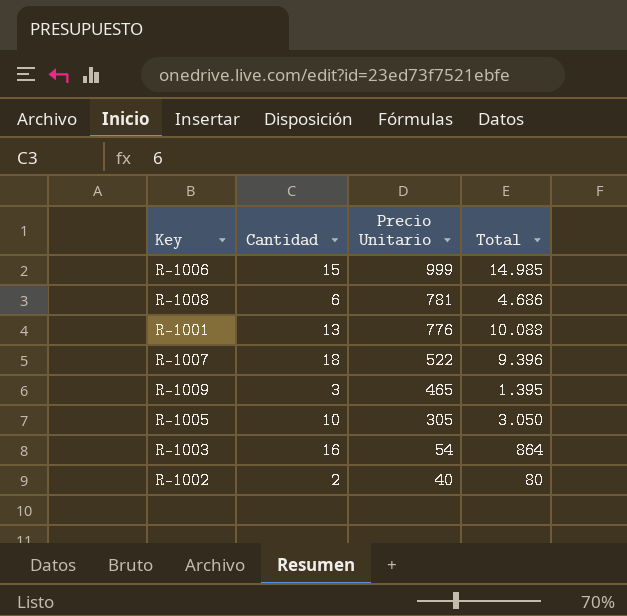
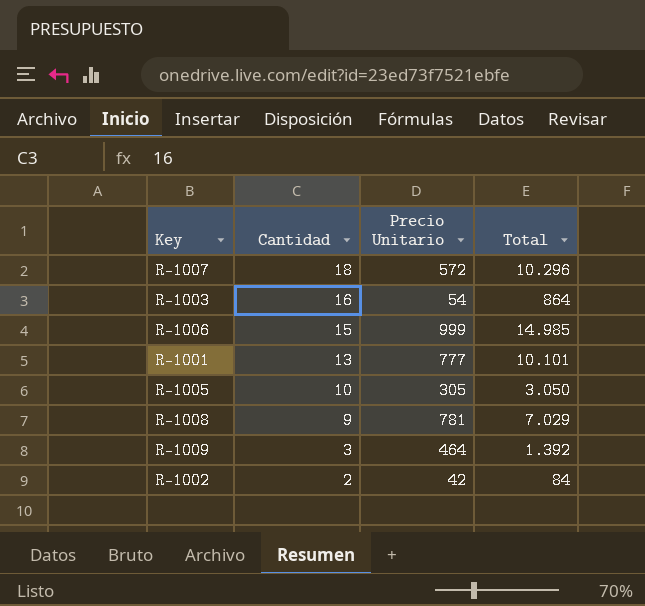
row order: Precio Unitario descending -> Cantidad descending
R-1007 | Precio Unitario: 522 -> 572
R-1007 | Total: 9.396 -> 10.296
R-1001 | Precio Unitario: 776 -> 777
R-1001 | Total: 10.088 -> 10.101
R-1008 | Cantidad: 6 -> 9
R-1008 | Total: 4.686 -> 7.029
R-1009 | Precio Unitario: 465 -> 464
R-1009 | Total: 1.395 -> 1.392
R-1002 | Precio Unitario: 40 -> 42
R-1002 | Total: 80 -> 84

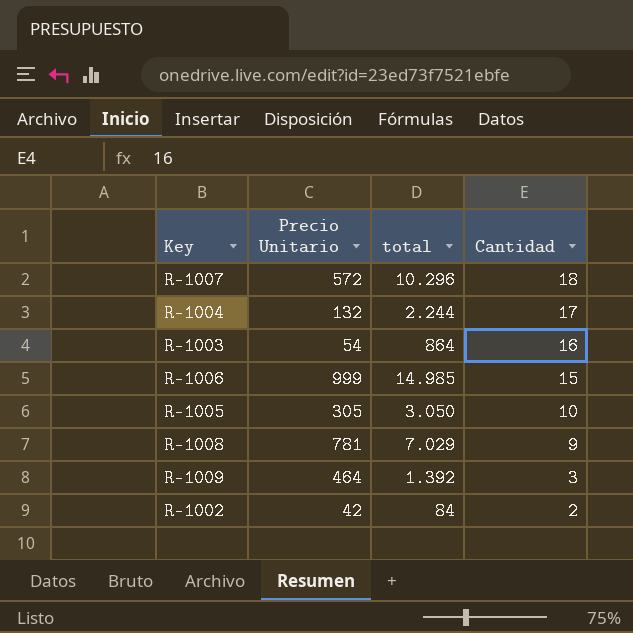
column name: Total -> total
column Cantidad | position: 2 -> 4
row R-1001: 13 | 777 | 10.101 -> none
row R-1004: none -> 132 | 2.244 | 17

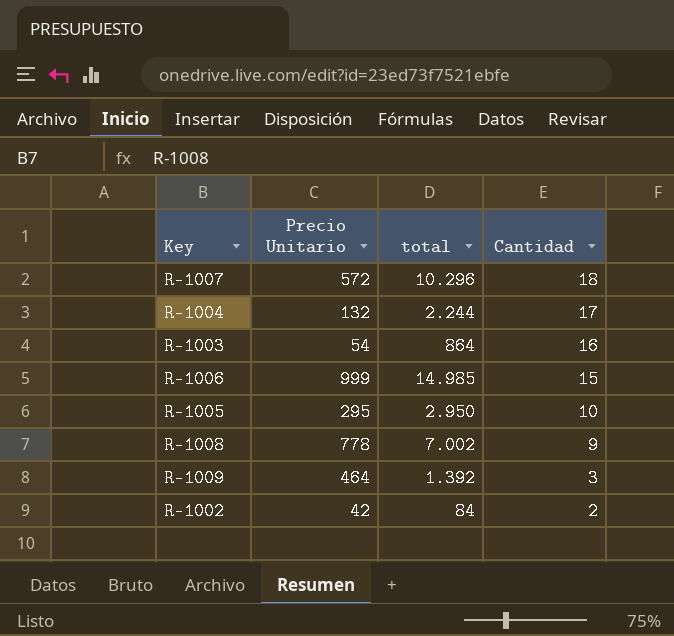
R-1005 | Precio Unitario: 305 -> 295
R-1005 | total: 3.050 -> 2.950
R-1008 | Precio Unitario: 781 -> 778
R-1008 | total: 7.029 -> 7.002

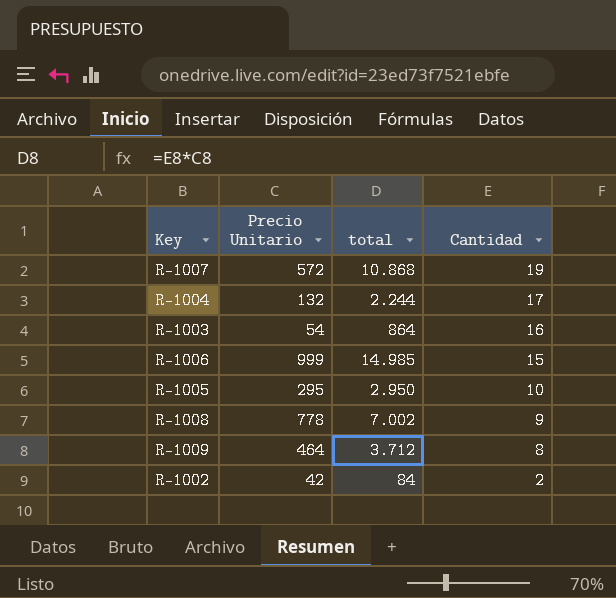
R-1007 | total: 10.296 -> 10.868
R-1007 | Cantidad: 18 -> 19
R-1009 | total: 1.392 -> 3.712
R-1009 | Cantidad: 3 -> 8

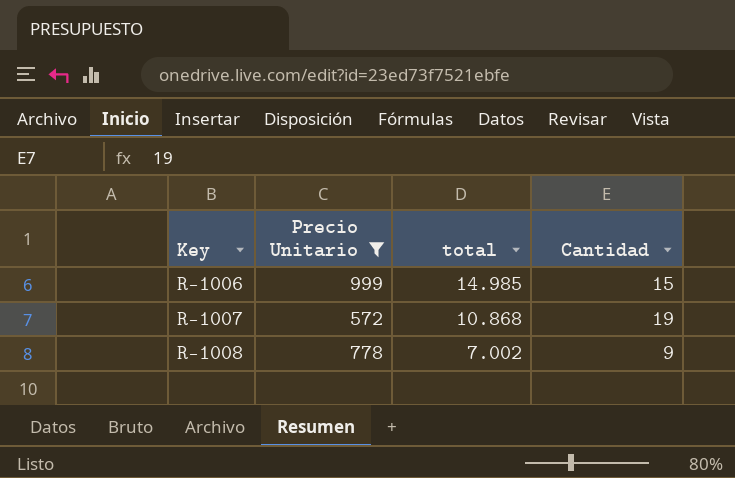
filter: none -> Precio Unitario >= 572
row order: Cantidad descending -> Key ascending

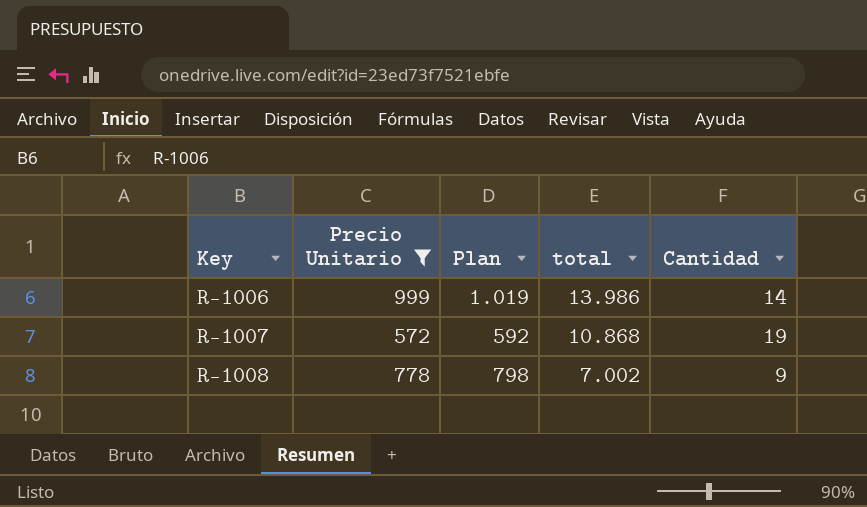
column Plan | formula: none -> [Precio Unitario] + 20
R-1006 | total: 14.985 -> 13.986
R-1006 | Cantidad: 15 -> 14

